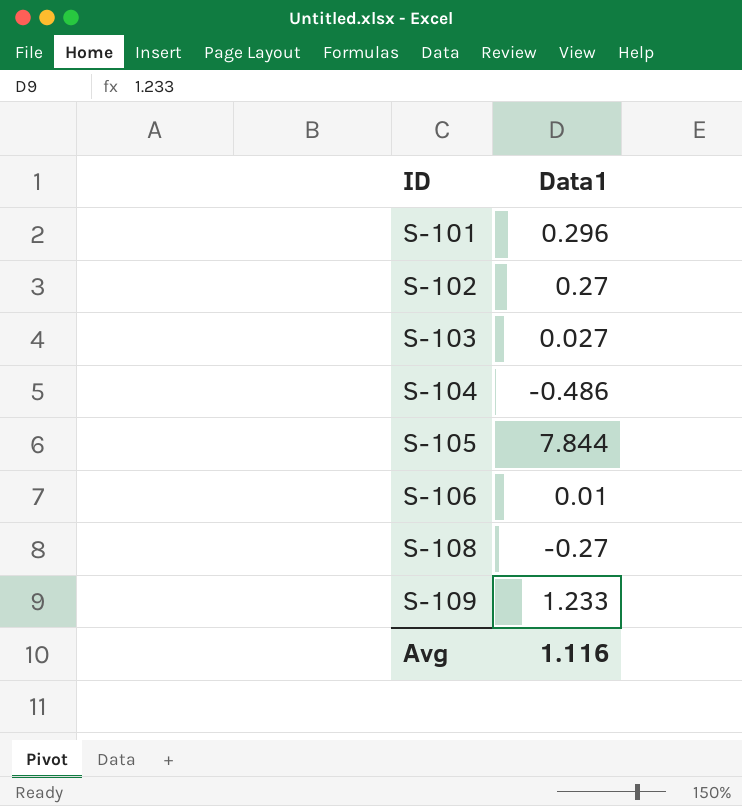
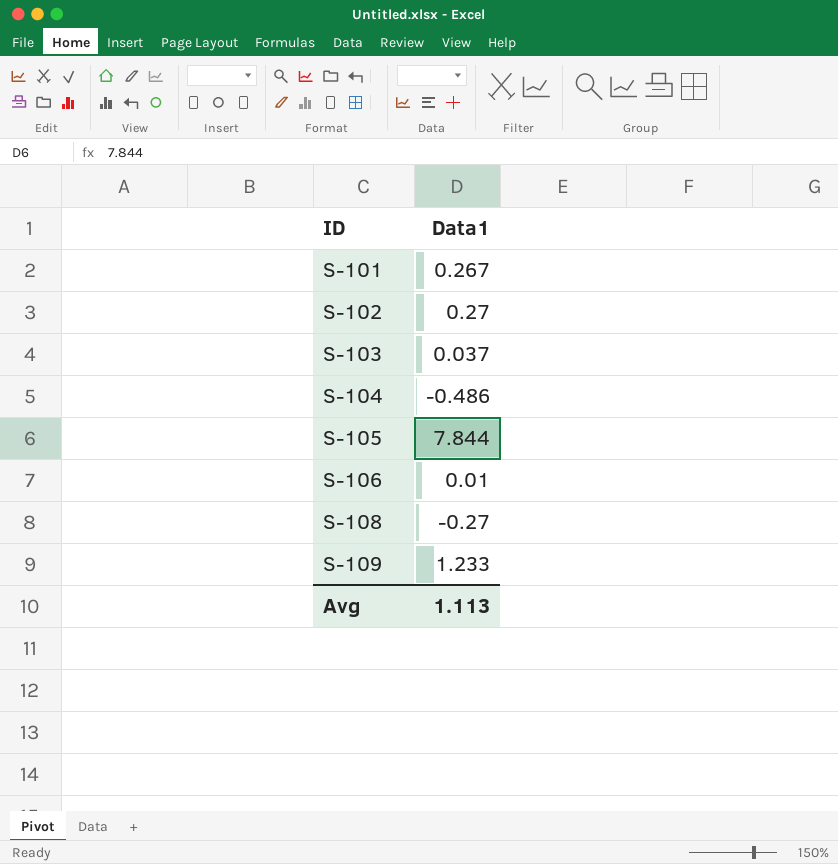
S-101 | Data1: 0.296 -> 0.267
S-103 | Data1: 0.027 -> 0.037
Avg | Data1: 1.116 -> 1.113

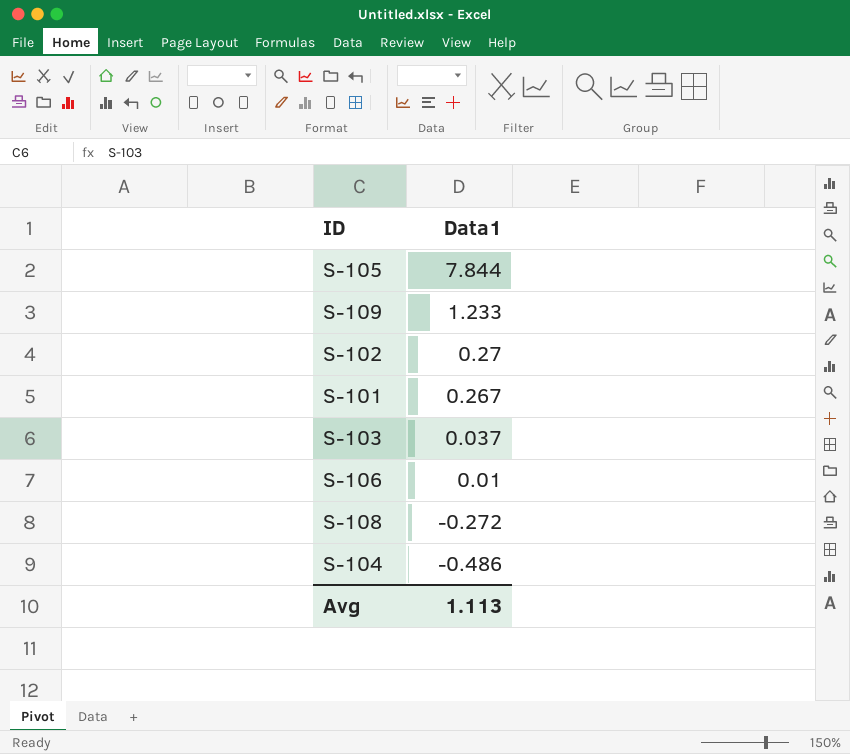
row order: ID ascending -> Data1 descending
S-108 | Data1: -0.27 -> -0.272

